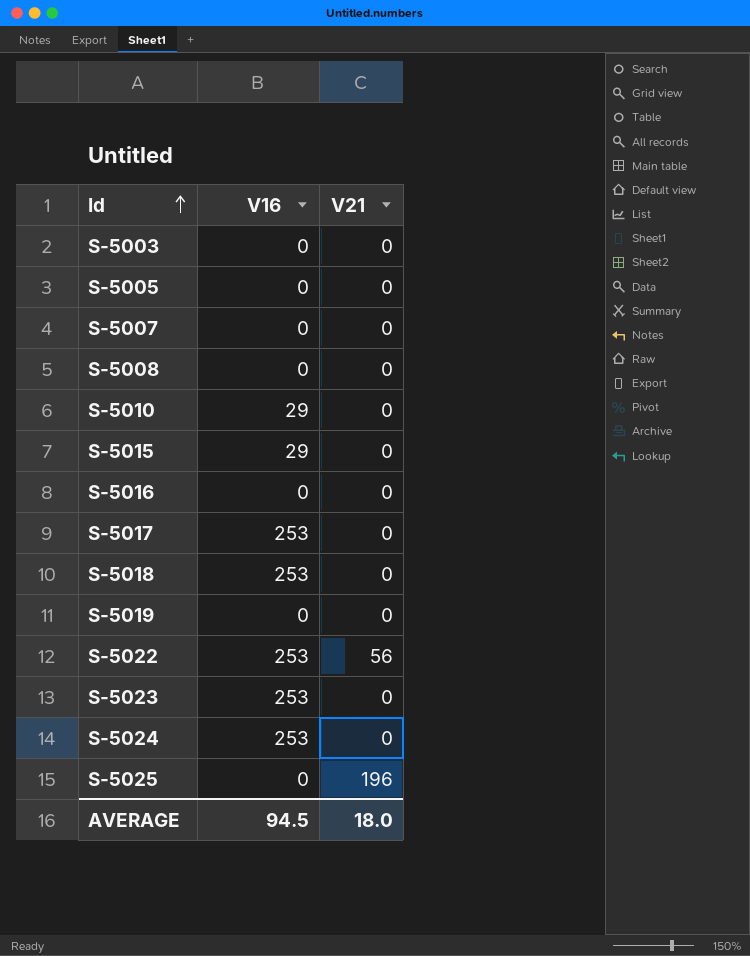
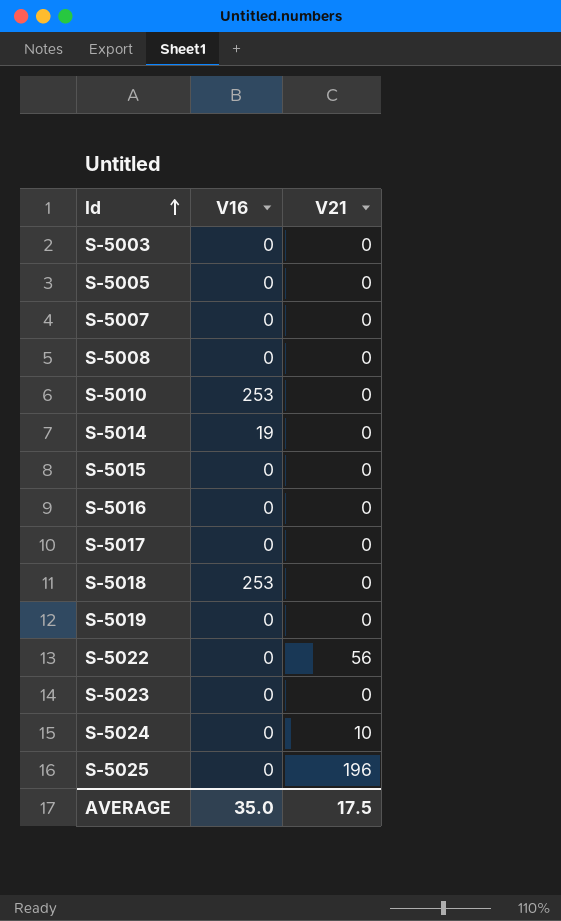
S-5010 | V16: 29 -> 253
row S-5014: none -> 19 | 0
S-5015 | V16: 29 -> 0
S-5017 | V16: 253 -> 0
S-5022 | V16: 253 -> 0
S-5023 | V16: 253 -> 0
S-5024 | V16: 253 -> 0
S-5024 | V21: 0 -> 10
AVERAGE | V16: 94.5 -> 35.0
AVERAGE | V21: 18.0 -> 17.5

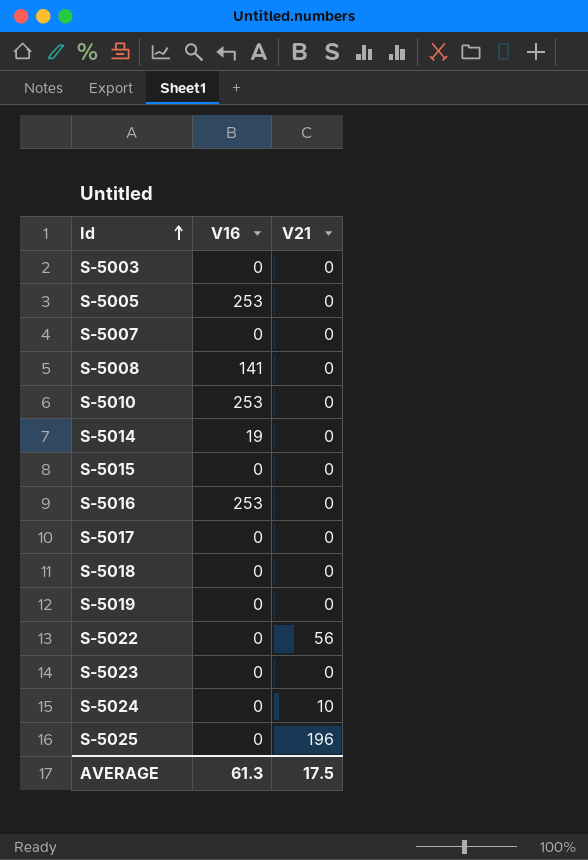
S-5005 | V16: 0 -> 253
S-5008 | V16: 0 -> 141
S-5016 | V16: 0 -> 253
S-5018 | V16: 253 -> 0
AVERAGE | V16: 35.0 -> 61.3

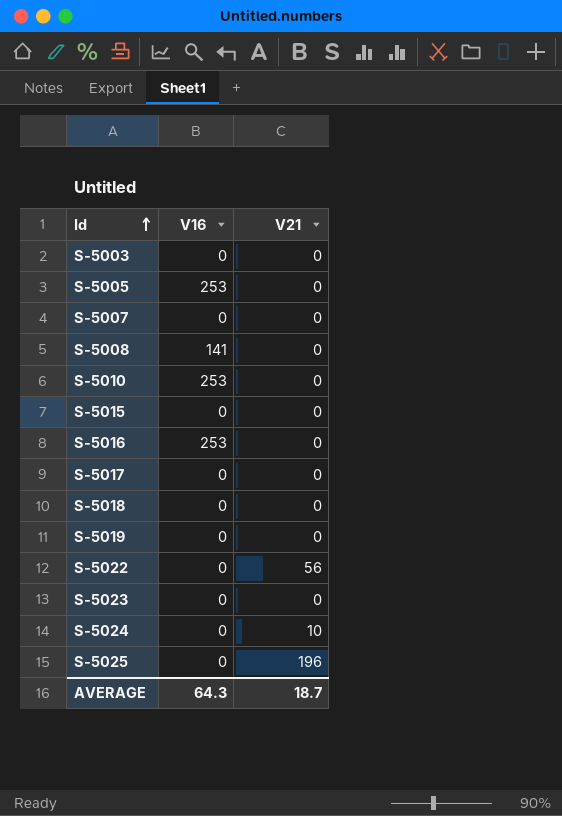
row S-5014: 19 | 0 -> none
AVERAGE | V16: 61.3 -> 64.3
AVERAGE | V21: 17.5 -> 18.7

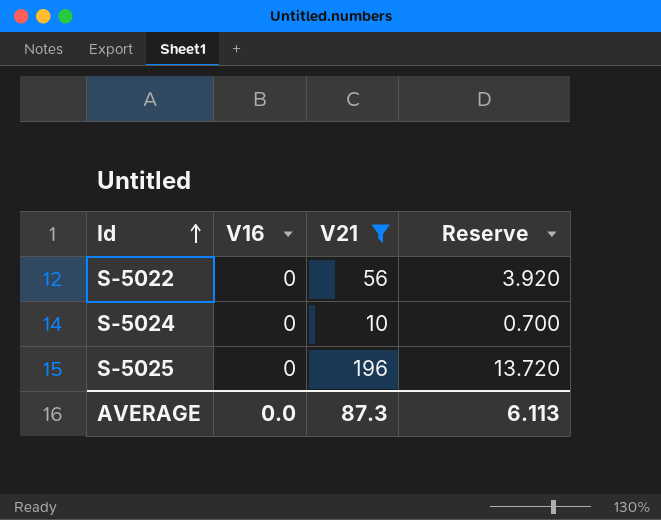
filter: none -> V21 != 0
column Reserve | formula: none -> [V21] * 0.07
AVERAGE | V16: 64.3 -> 0.0
AVERAGE | V21: 18.7 -> 87.3

